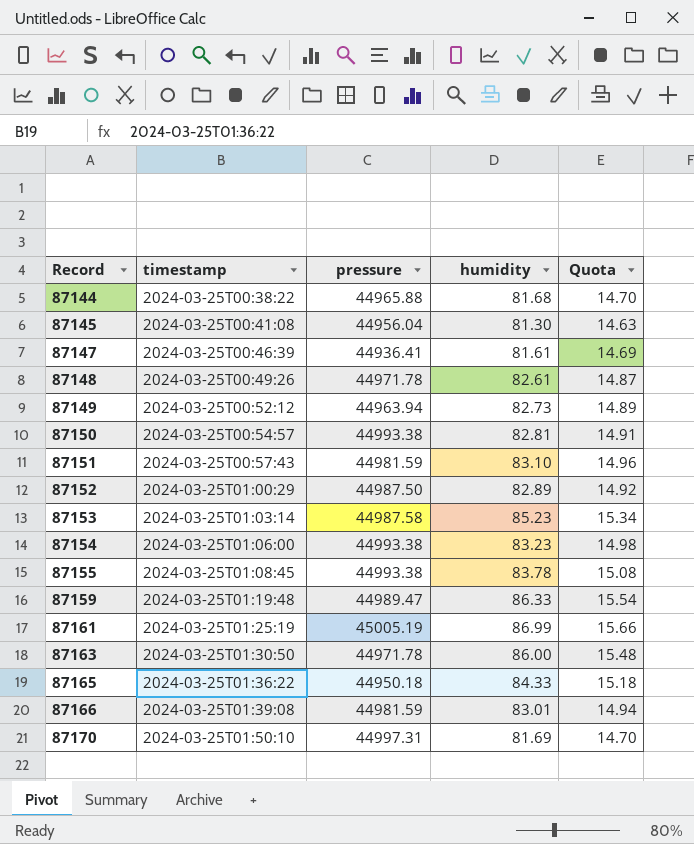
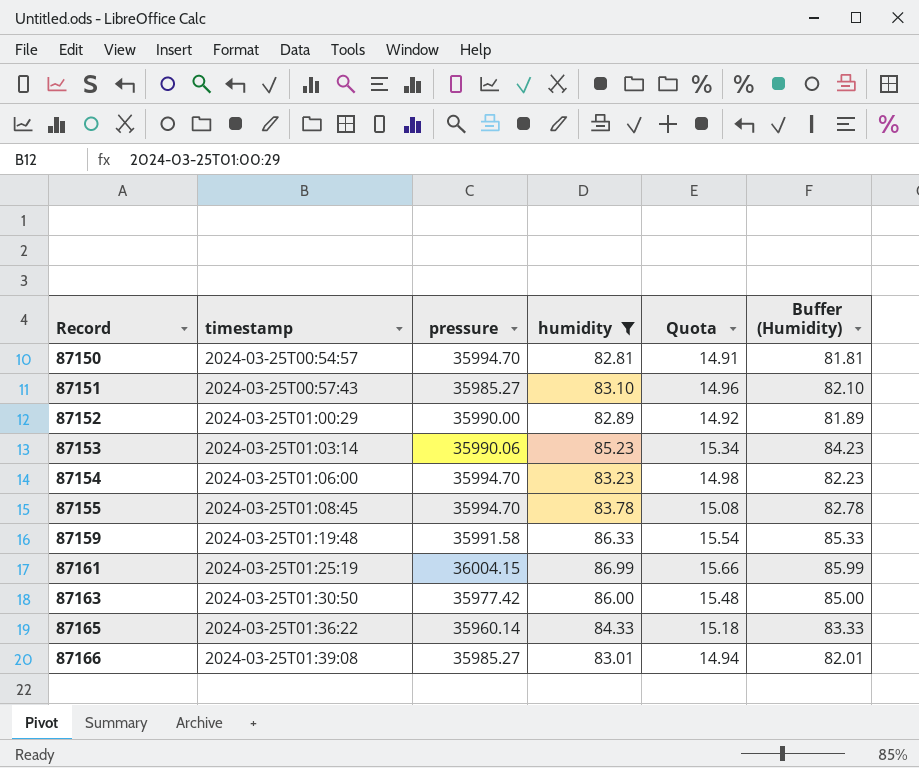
filter: none -> humidity >= 82.81
column Buffer (Humidity) | formula: none -> [humidity] - 1
87150 | pressure: 44993.38 -> 35994.70
87151 | pressure: 44981.59 -> 35985.27
87152 | pressure: 44987.50 -> 35990.00
87153 | pressure: 44987.58 -> 35990.06
87154 | pressure: 44993.38 -> 35994.70
87155 | pressure: 44993.38 -> 35994.70
87159 | pressure: 44989.47 -> 35991.58
87161 | pressure: 45005.19 -> 36004.15
87163 | pressure: 44971.78 -> 35977.42
87165 | pressure: 44950.18 -> 35960.14
87166 | pressure: 44981.59 -> 35985.27

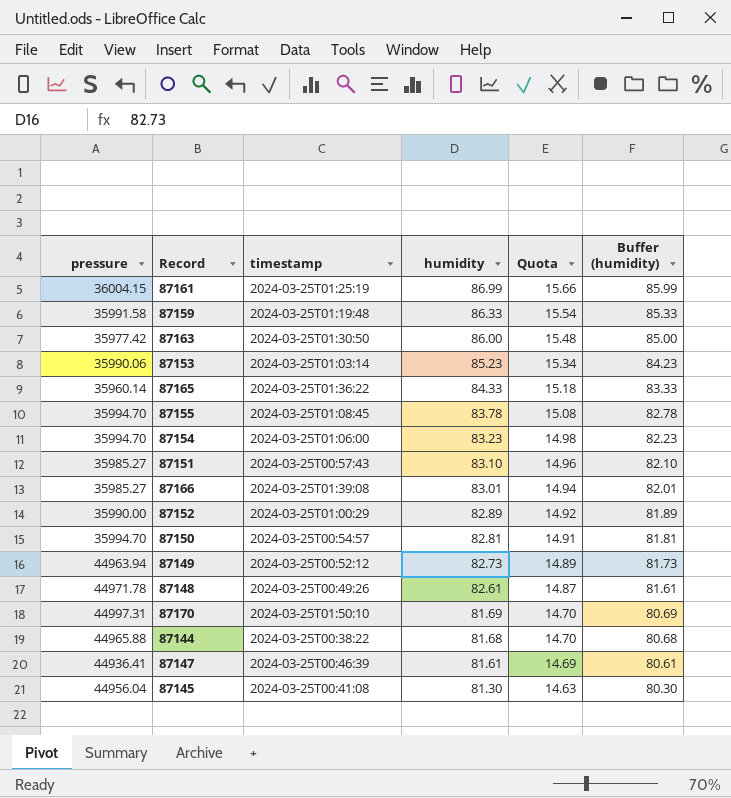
filter: humidity >= 82.81 -> none
row order: Record ascending -> humidity descending
column pressure | position: 3 -> 1
column name: Buffer (Humidity) -> Buffer (humidity)

